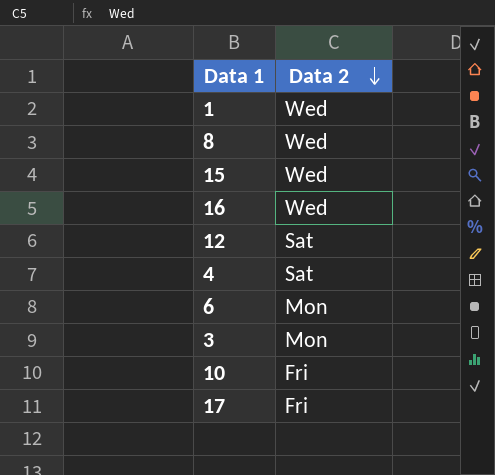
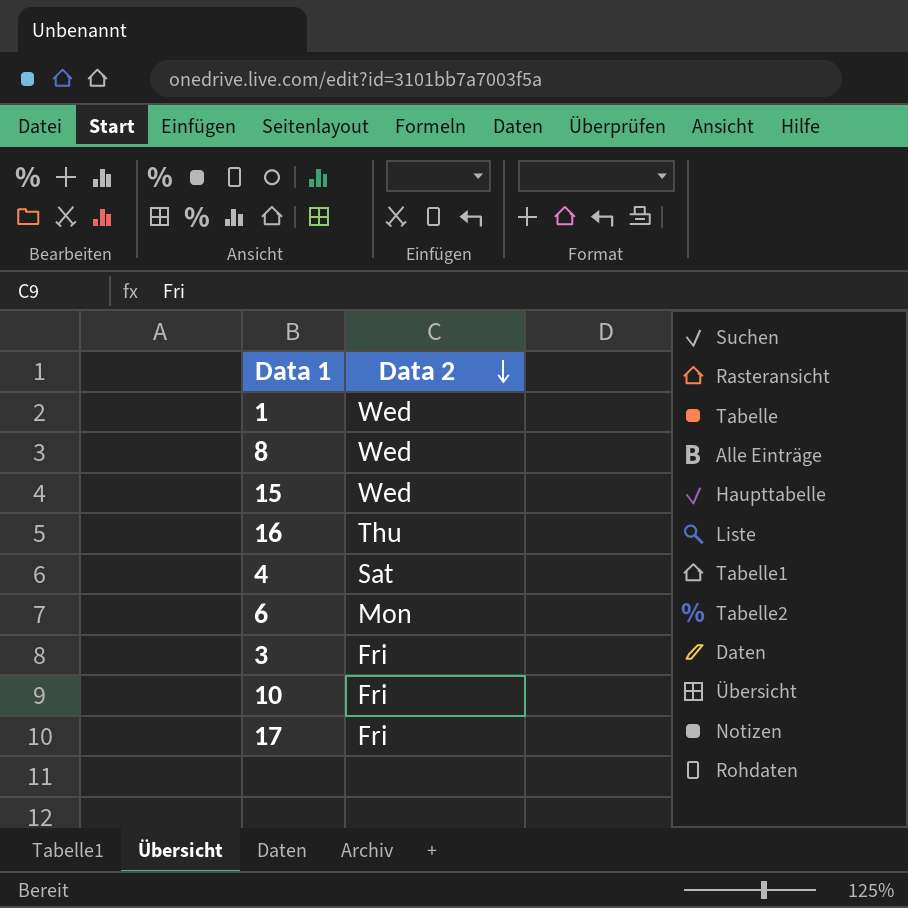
row 12: Sat -> none
16 | Data 2: Wed -> Thu
3 | Data 2: Mon -> Fri

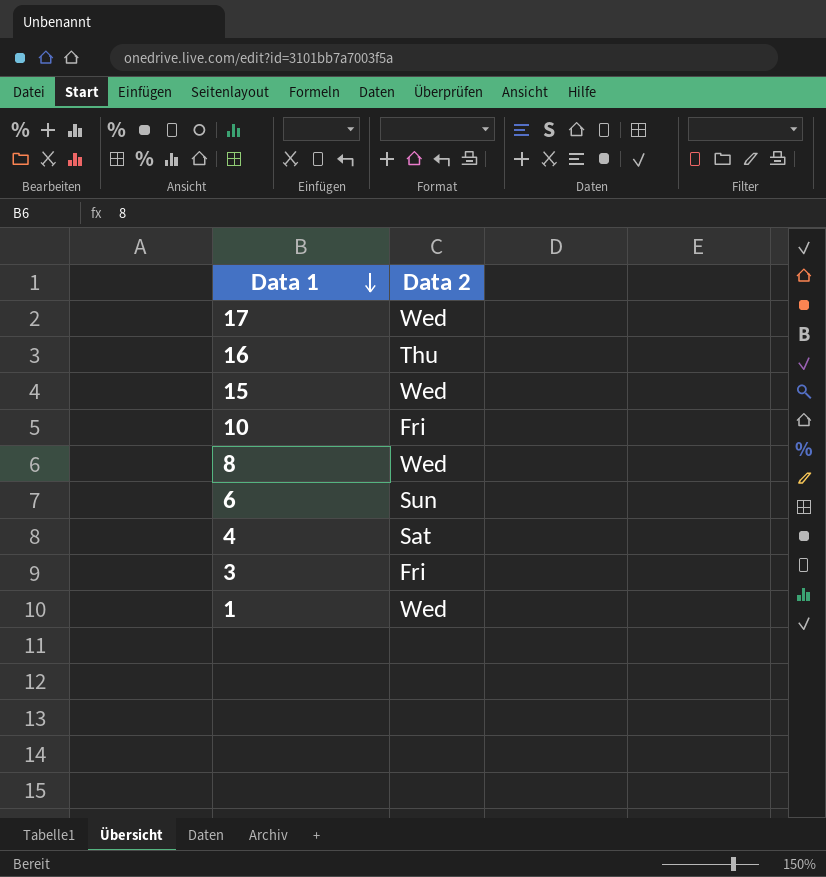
row order: Data 2 descending -> Data 1 descending
17 | Data 2: Fri -> Wed
6 | Data 2: Mon -> Sun

